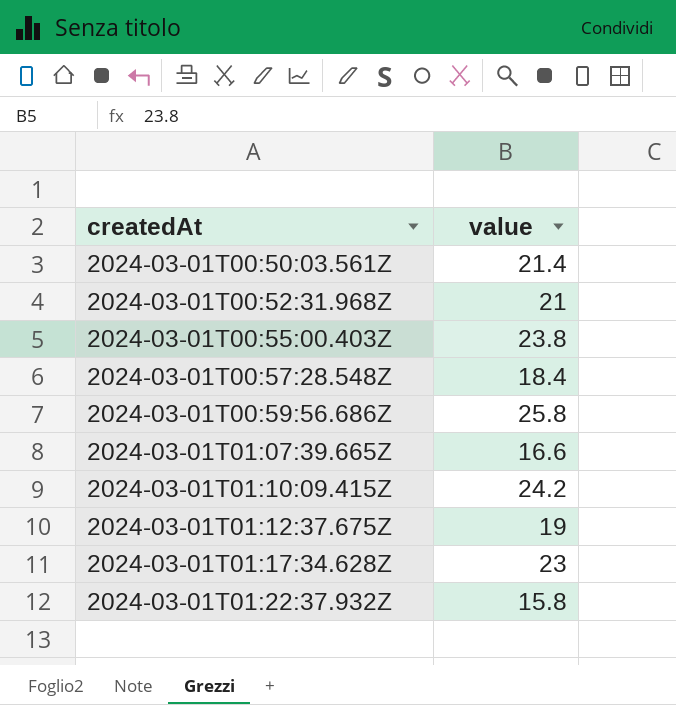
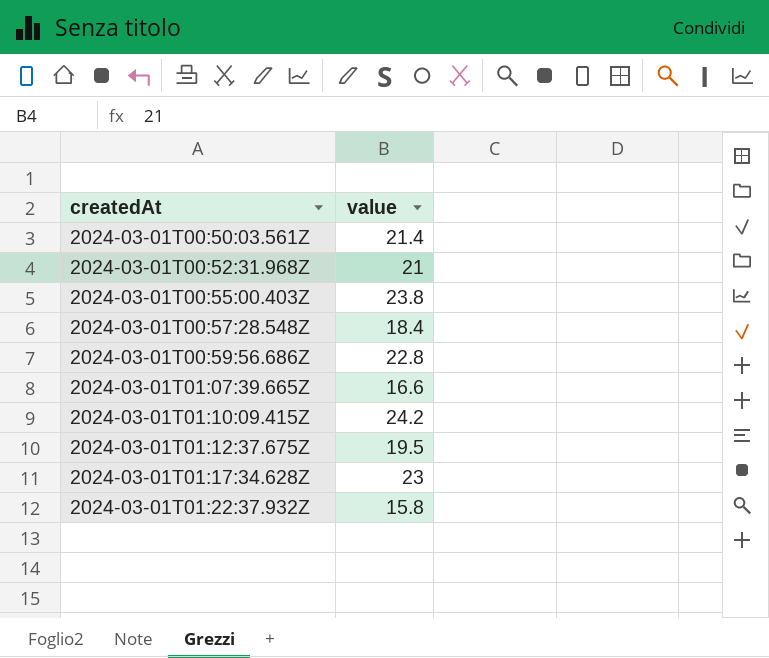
2024-03-01T00:59:56.686Z | value: 25.8 -> 22.8
2024-03-01T01:12:37.675Z | value: 19 -> 19.5

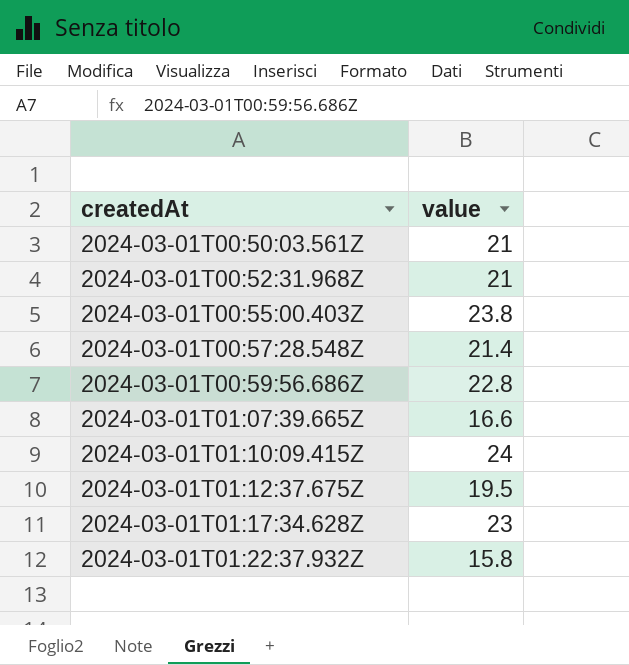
2024-03-01T00:50:03.561Z | value: 21.4 -> 21
2024-03-01T00:57:28.548Z | value: 18.4 -> 21.4
2024-03-01T01:10:09.415Z | value: 24.2 -> 24

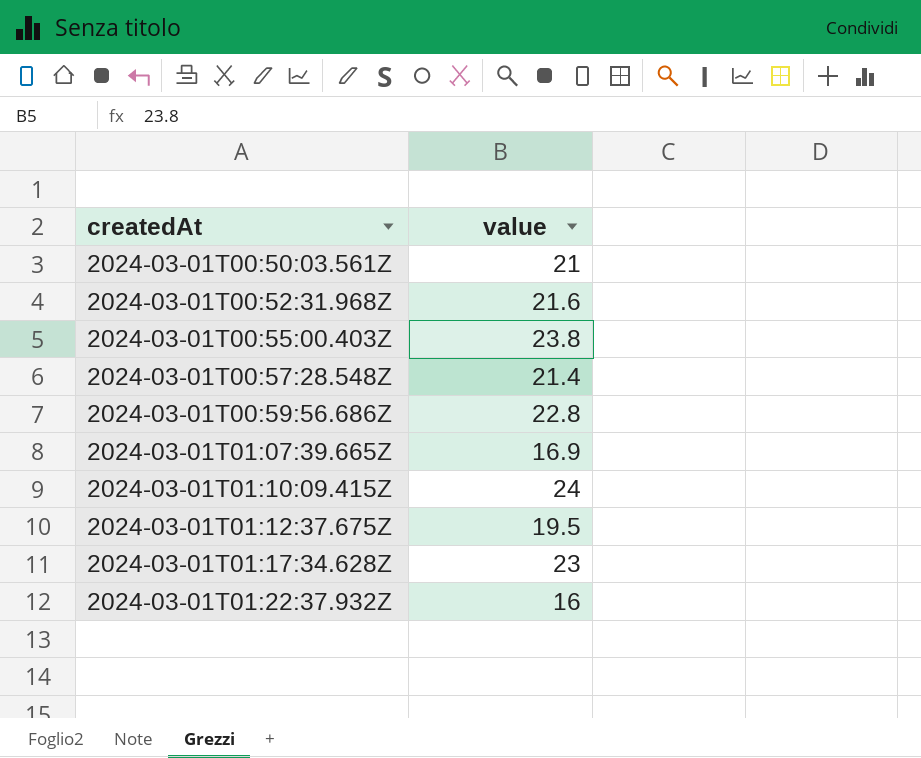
2024-03-01T00:52:31.968Z | value: 21 -> 21.6
2024-03-01T01:07:39.665Z | value: 16.6 -> 16.9
2024-03-01T01:22:37.932Z | value: 15.8 -> 16

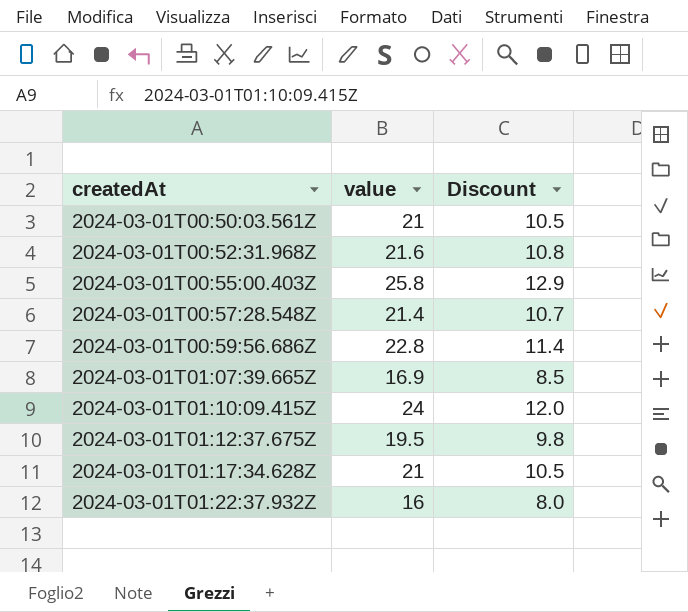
column Discount | formula: none -> [value] * 0.5
2024-03-01T00:55:00.403Z | value: 23.8 -> 25.8
2024-03-01T01:17:34.628Z | value: 23 -> 21

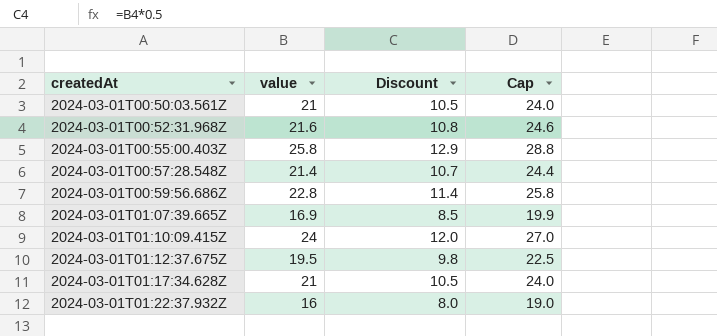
column Cap | formula: none -> [value] + 3

